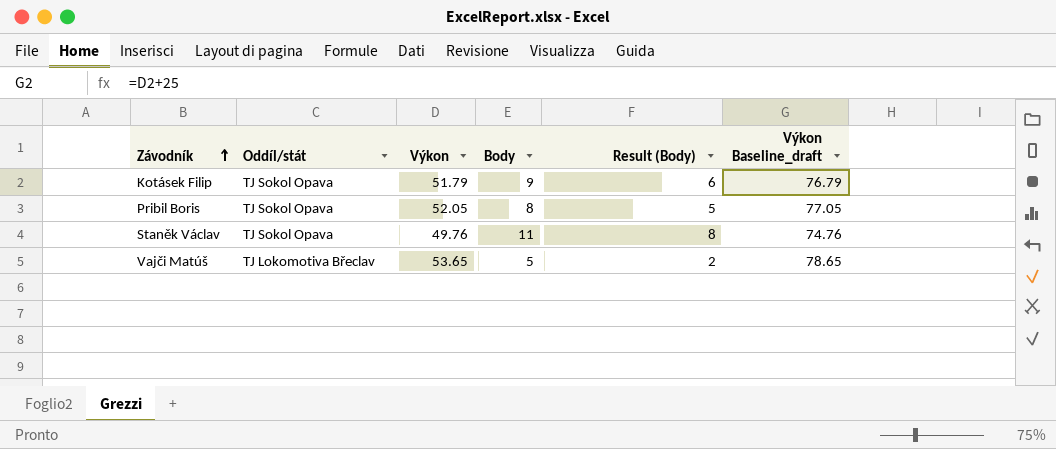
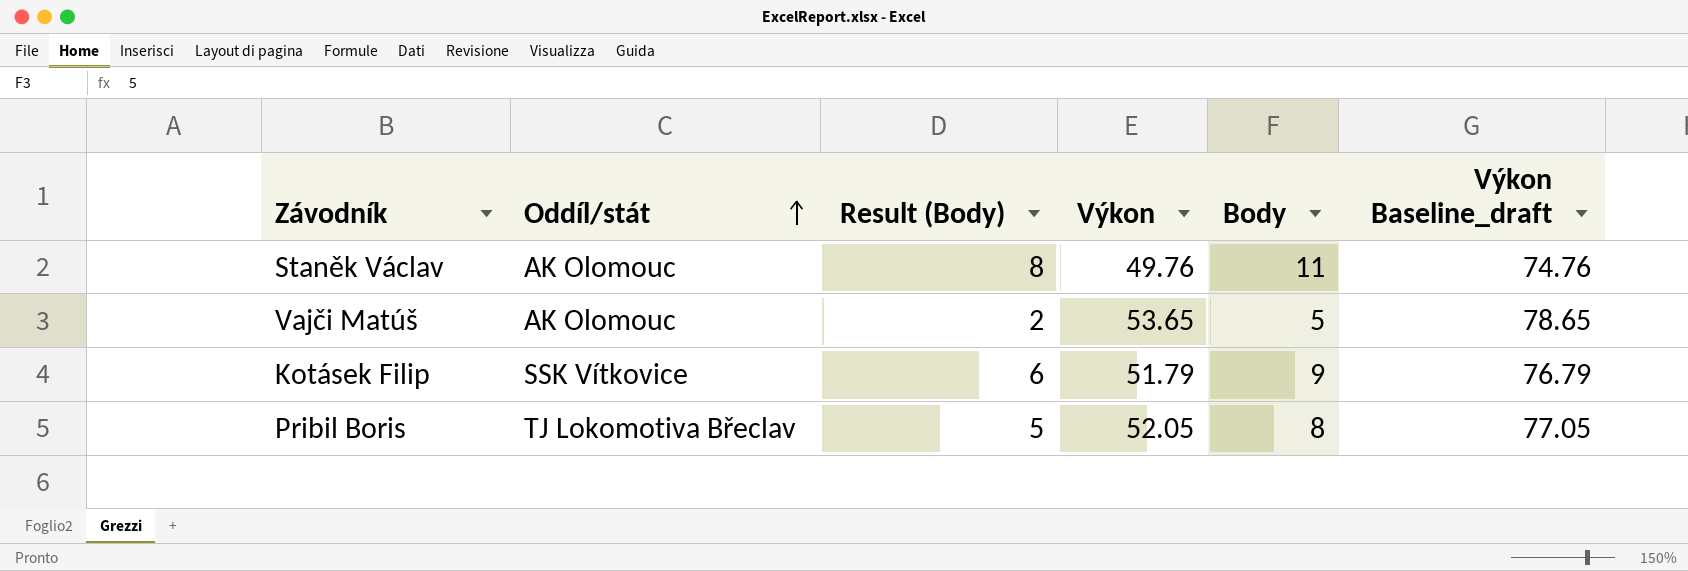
row order: Závodník ascending -> Oddíl/stát ascending
column Result (Body) | position: 5 -> 3
Staněk Václav | Oddíl/stát: TJ Sokol Opava -> AK Olomouc
Vajči Matúš | Oddíl/stát: TJ Lokomotiva Břeclav -> AK Olomouc
Kotásek Filip | Oddíl/stát: TJ Sokol Opava -> SSK Vítkovice
Pribil Boris | Oddíl/stát: TJ Sokol Opava -> TJ Lokomotiva Břeclav

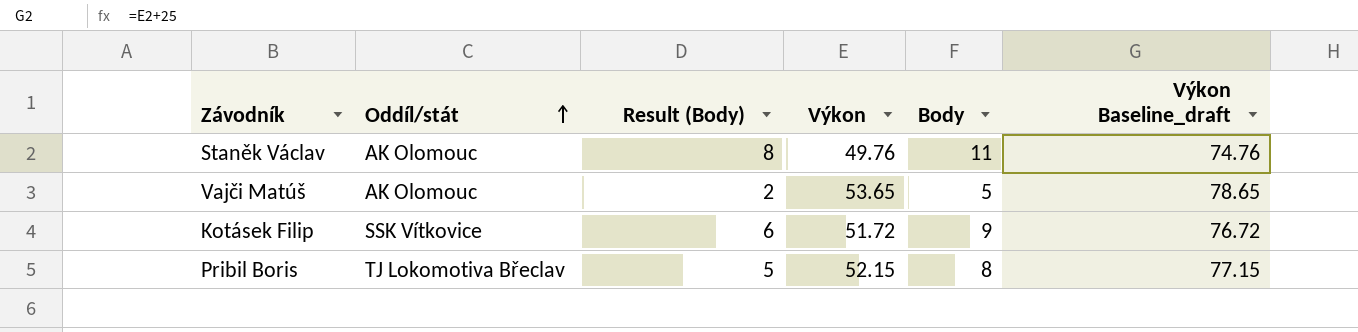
Kotásek Filip | Výkon: 51.79 -> 51.72
Kotásek Filip | Výkon Baseline_draft: 76.79 -> 76.72
Pribil Boris | Výkon: 52.05 -> 52.15
Pribil Boris | Výkon Baseline_draft: 77.05 -> 77.15

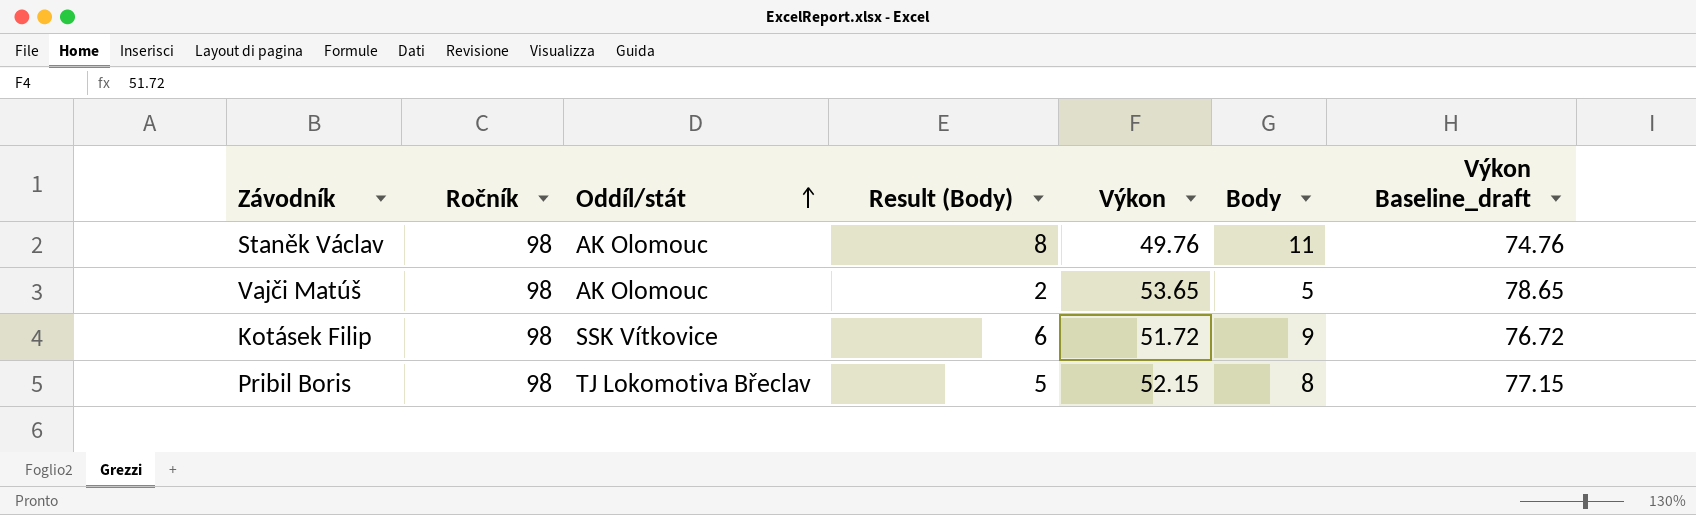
column Ročník | position: none -> 2

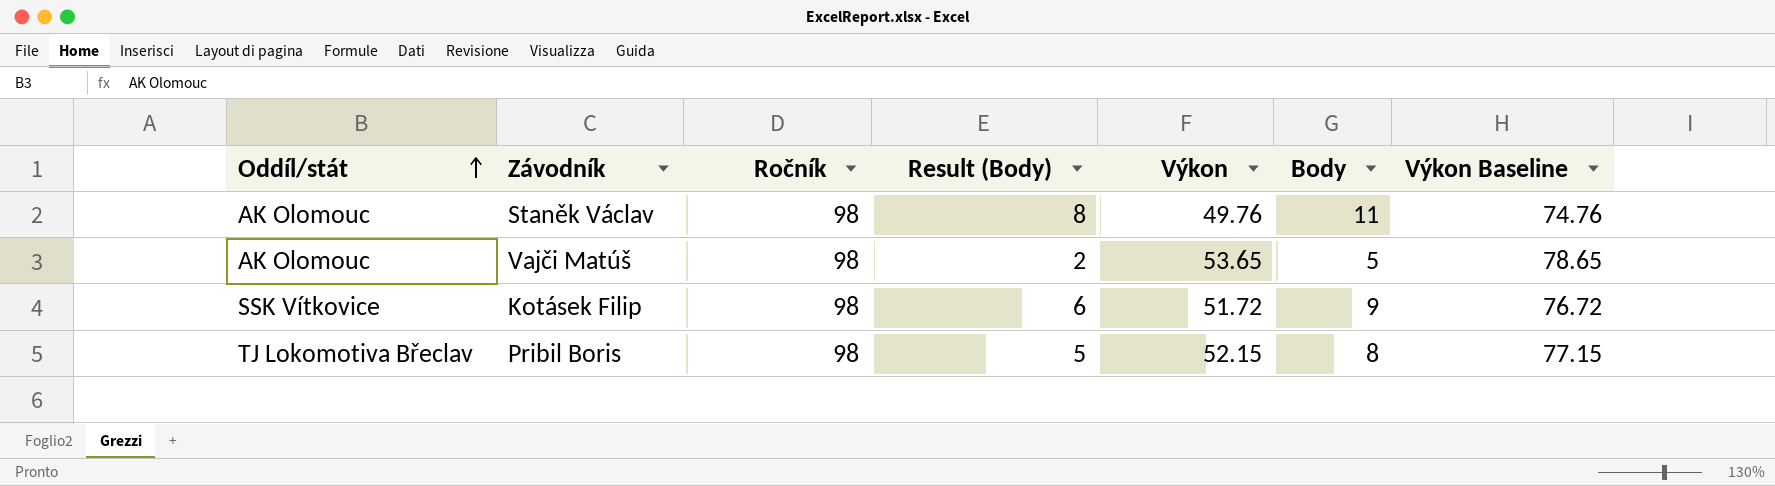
column Oddíl/stát | position: 3 -> 1
column name: Výkon Baseline_draft -> Výkon Baseline

